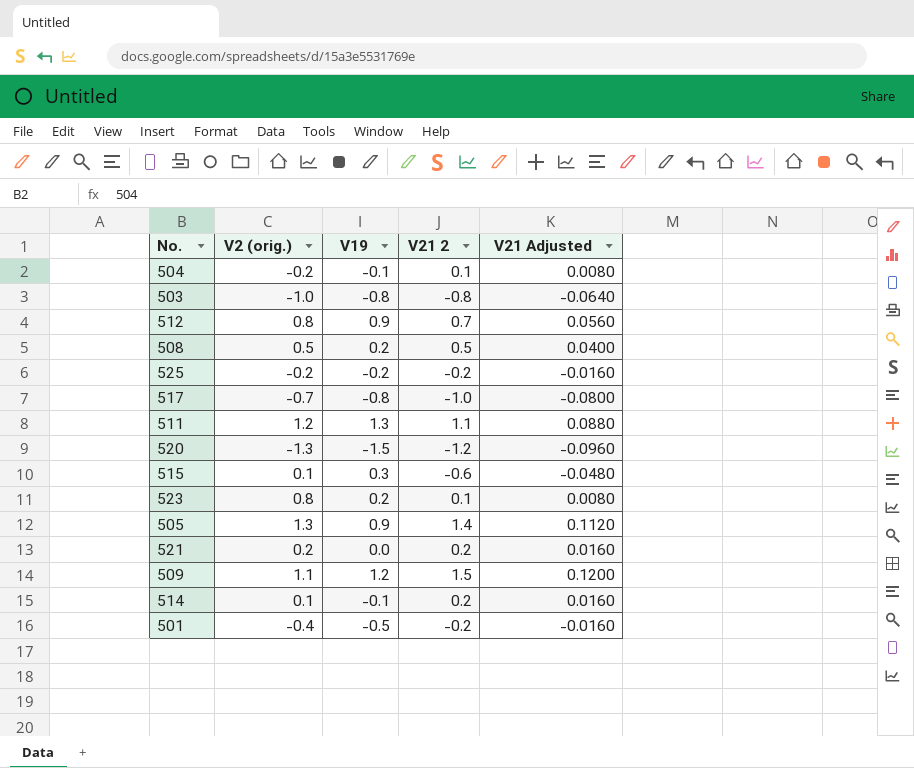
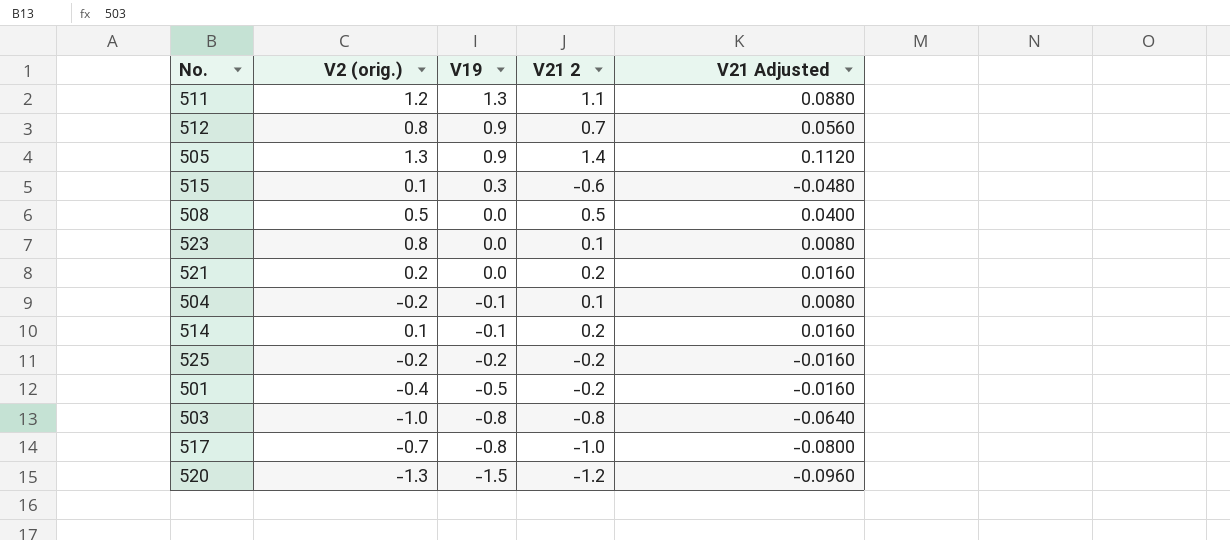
row order: none -> V19 descending
row 509: 1.1 | 1.2 | 1.5 | 0.1200 -> none
508 | V19: 0.2 -> 0.0
523 | V19: 0.2 -> 0.0

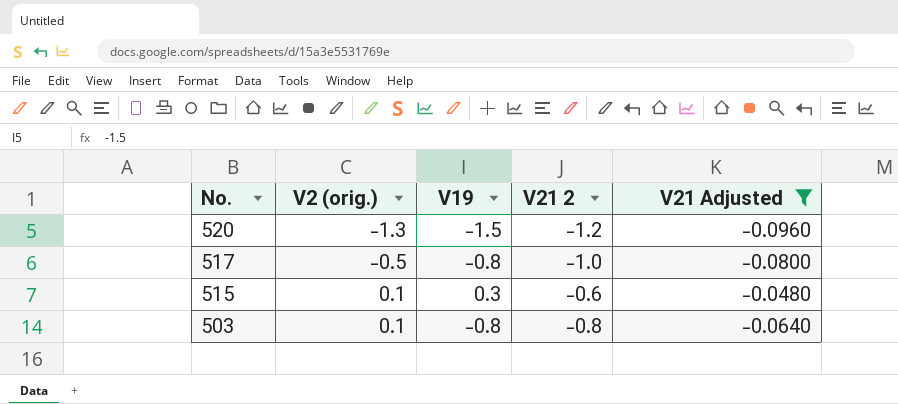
filter: none -> V21 Adjusted <= -0.0480
row order: V19 descending -> No. descending
517 | V2 (orig.): -0.7 -> -0.5
503 | V2 (orig.): -1.0 -> 0.1

